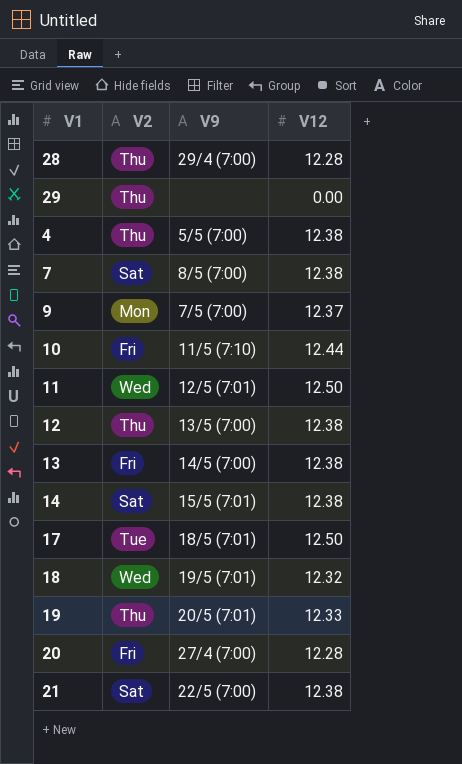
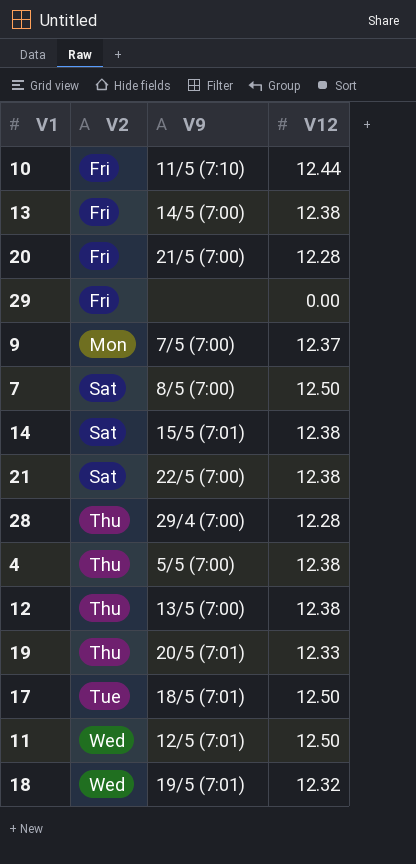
row order: none -> V2 ascending
20 | V9: 27/4 (7:00) -> 21/5 (7:00)
29 | V2: Thu -> Fri
7 | V12: 12.38 -> 12.50

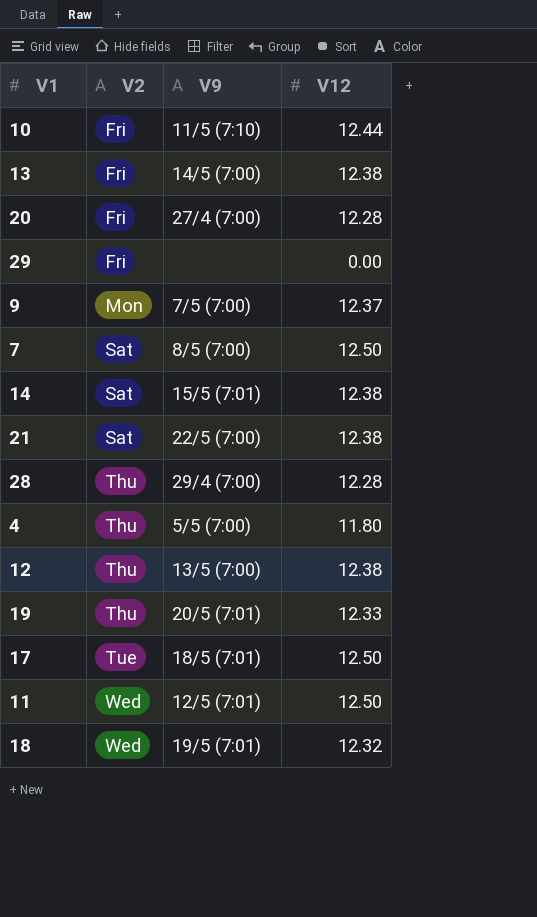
20 | V9: 21/5 (7:00) -> 27/4 (7:00)
4 | V12: 12.38 -> 11.80

